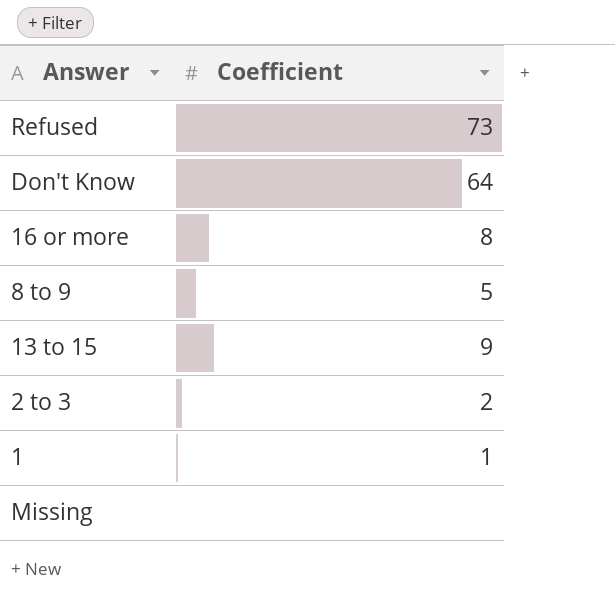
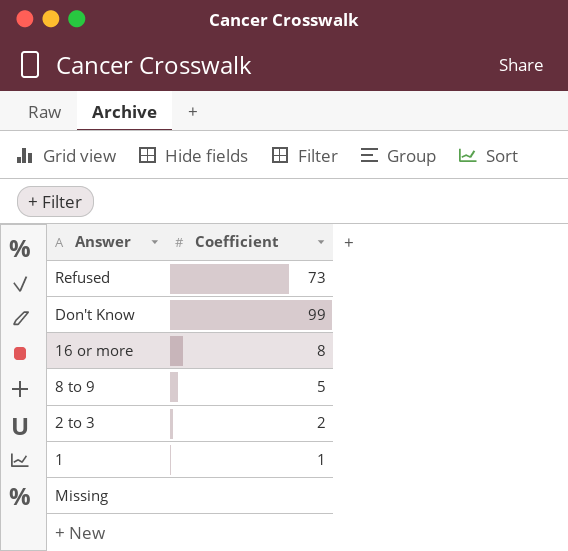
row 13 to 15: 9 -> none
Don't Know | Coefficient: 64 -> 99

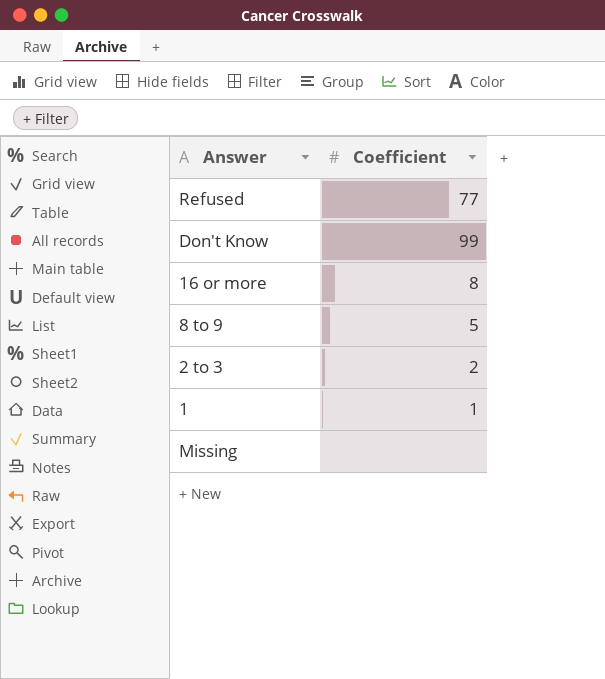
Refused | Coefficient: 73 -> 77

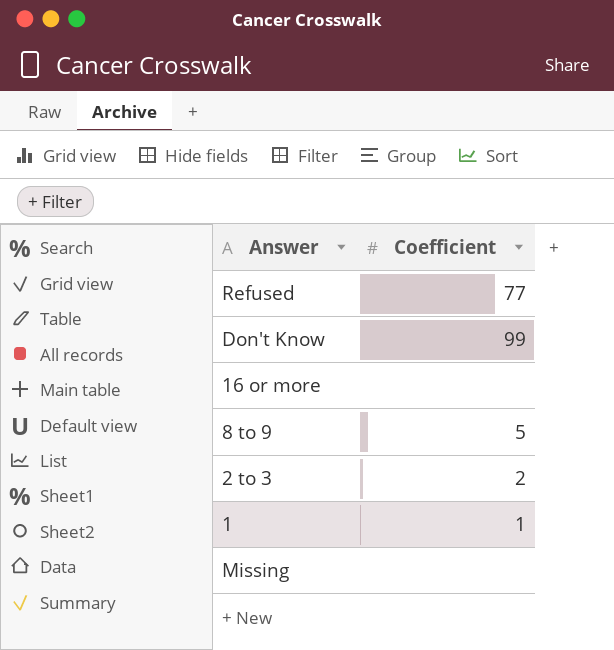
16 or more | Coefficient: 8 -> none

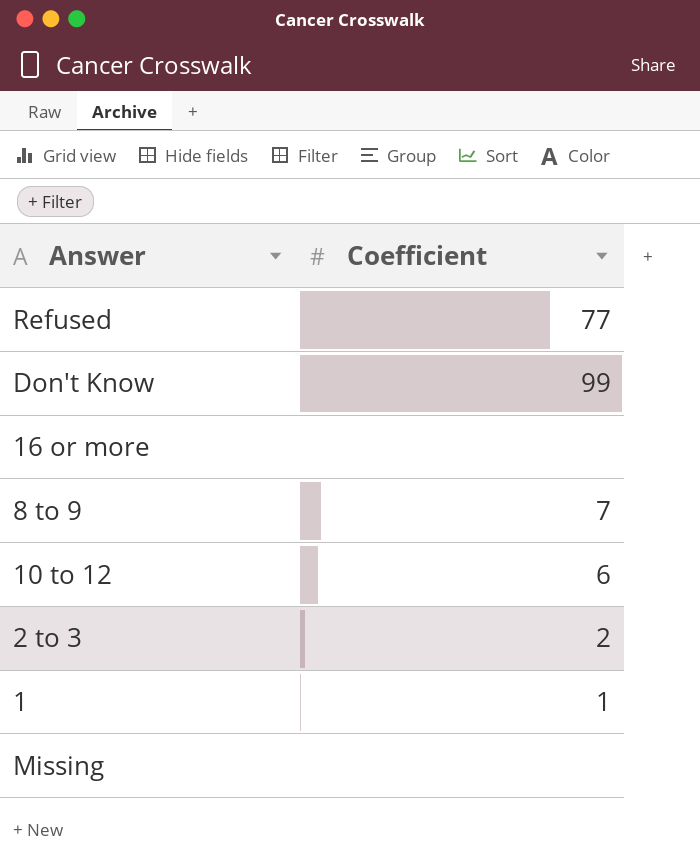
8 to 9 | Coefficient: 5 -> 7
row 10 to 12: none -> 6

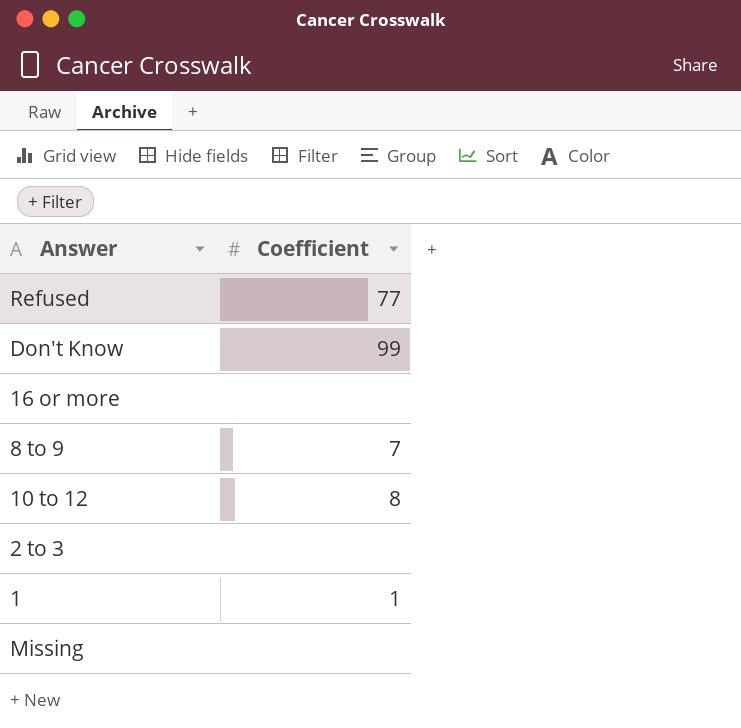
10 to 12 | Coefficient: 6 -> 8
2 to 3 | Coefficient: 2 -> none

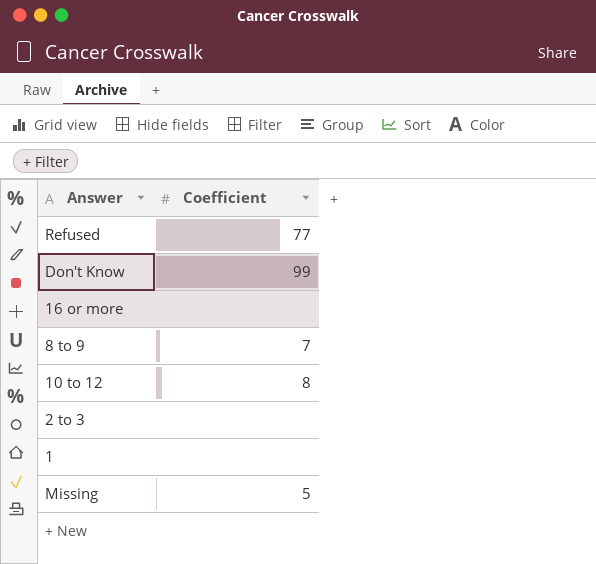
1 | Coefficient: 1 -> none
Missing | Coefficient: none -> 5

